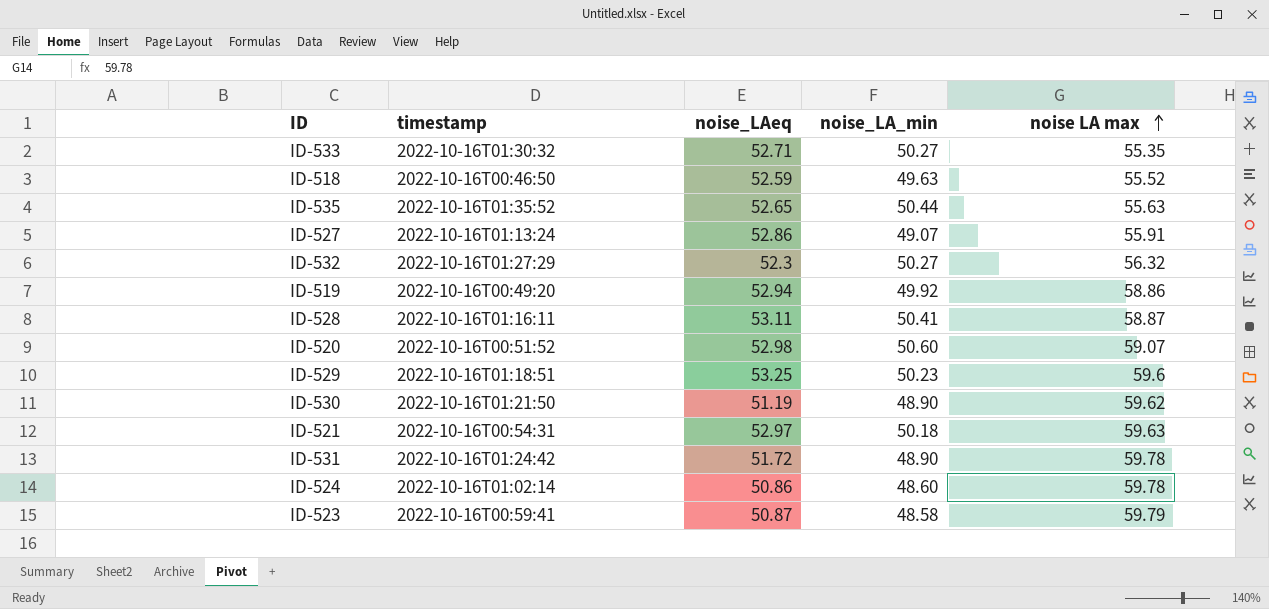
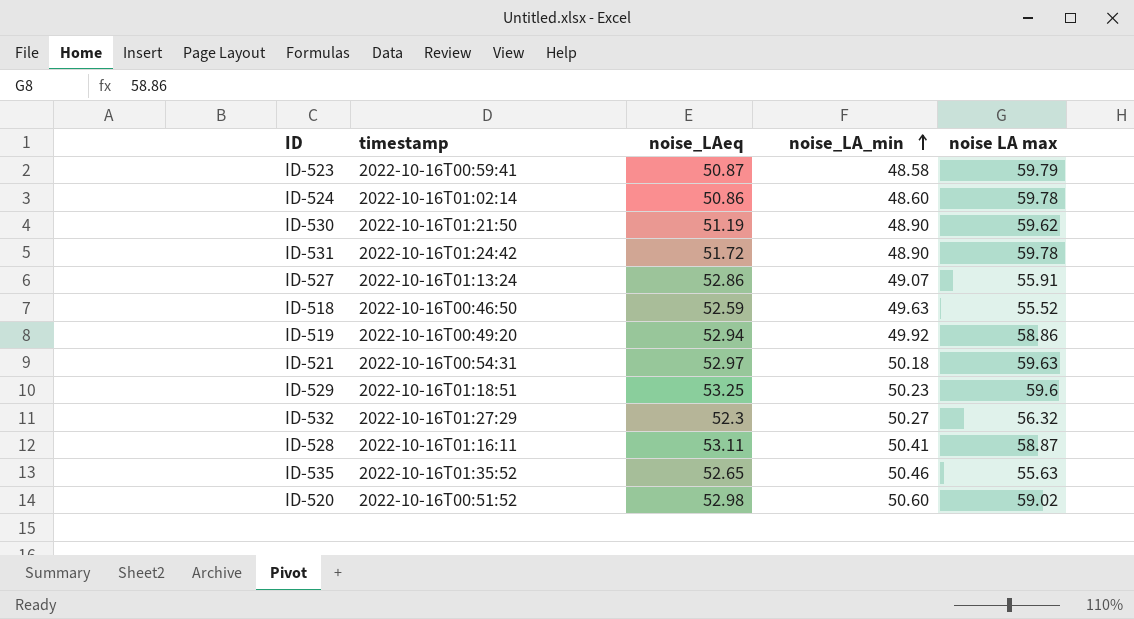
row order: noise LA max ascending -> noise_LA_min ascending
row ID-533: 2022-10-16T01:30:32 | 52.71 | 50.27 | 55.35 -> none
ID-535 | noise_LA_min: 50.44 -> 50.46
ID-520 | noise LA max: 59.07 -> 59.02

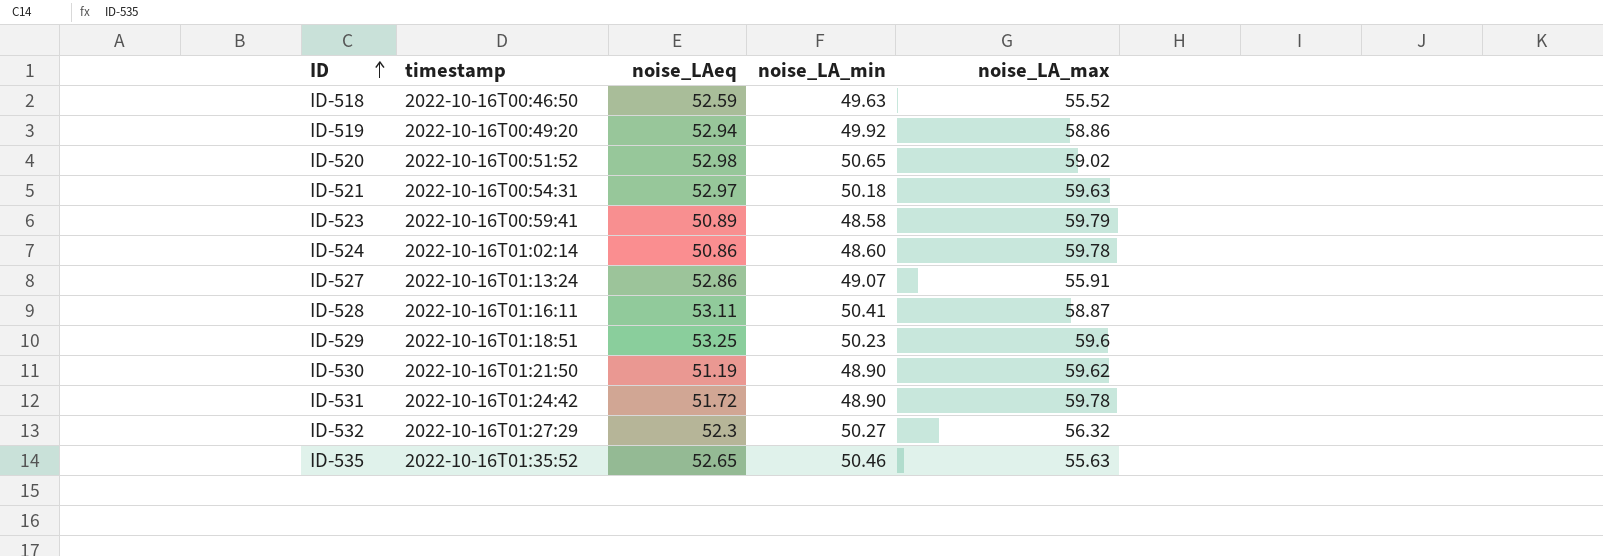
row order: noise_LA_min ascending -> ID ascending
column name: noise LA max -> noise_LA_max
ID-520 | noise_LA_min: 50.60 -> 50.65
ID-523 | noise_LAeq: 50.87 -> 50.89

